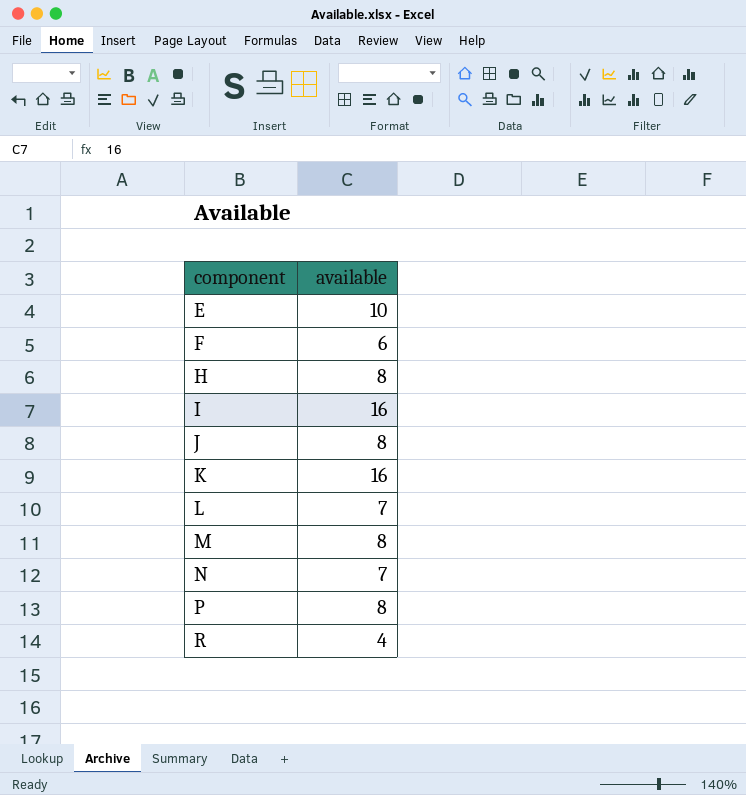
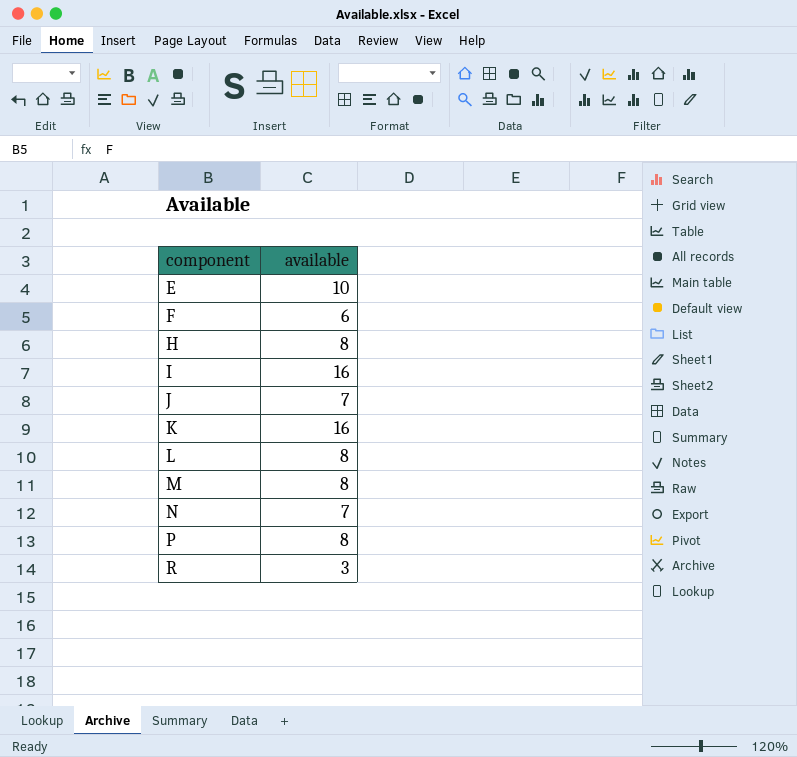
J | available: 8 -> 7
L | available: 7 -> 8
R | available: 4 -> 3

